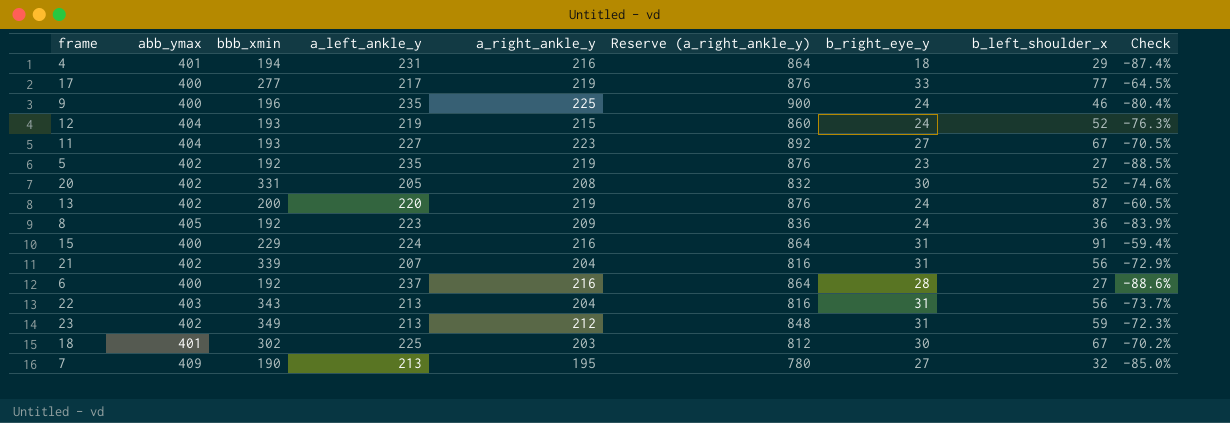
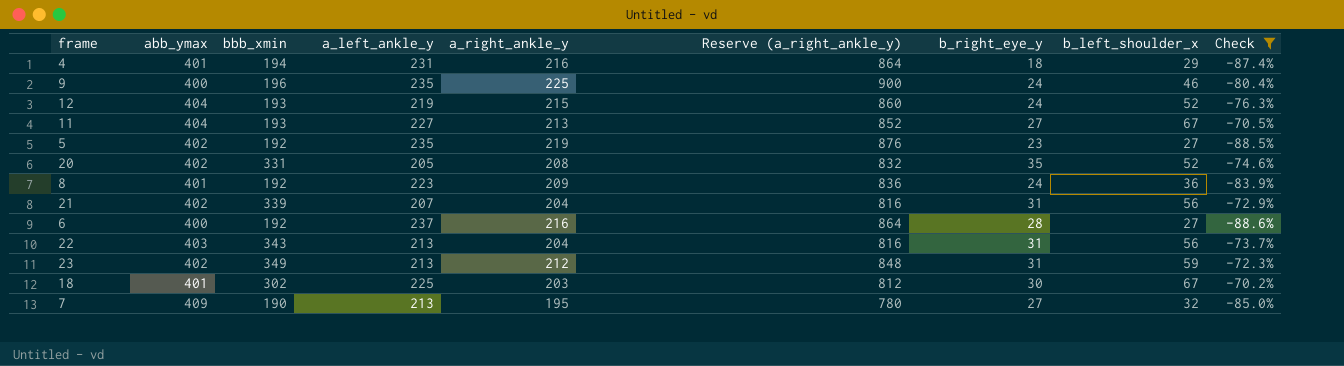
filter: none -> Check <= -70.2%
11 | a_right_ankle_y: 223 -> 213
11 | Reserve (a_right_ankle_y): 892 -> 852
20 | b_right_eye_y: 30 -> 35
8 | abb_ymax: 405 -> 401

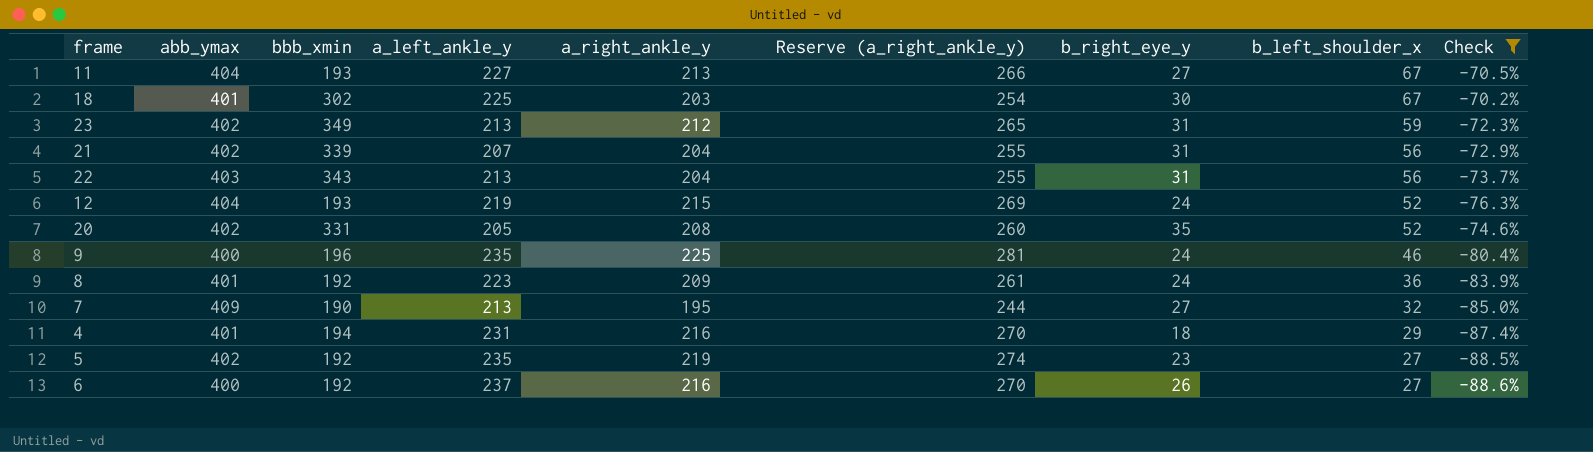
row order: none -> b_left_shoulder_x descending
column Reserve (a_right_ankle_y) | formula: [a_right_ankle_y] * 4 -> [a_right_ankle_y] * 1.25
6 | b_right_eye_y: 28 -> 26

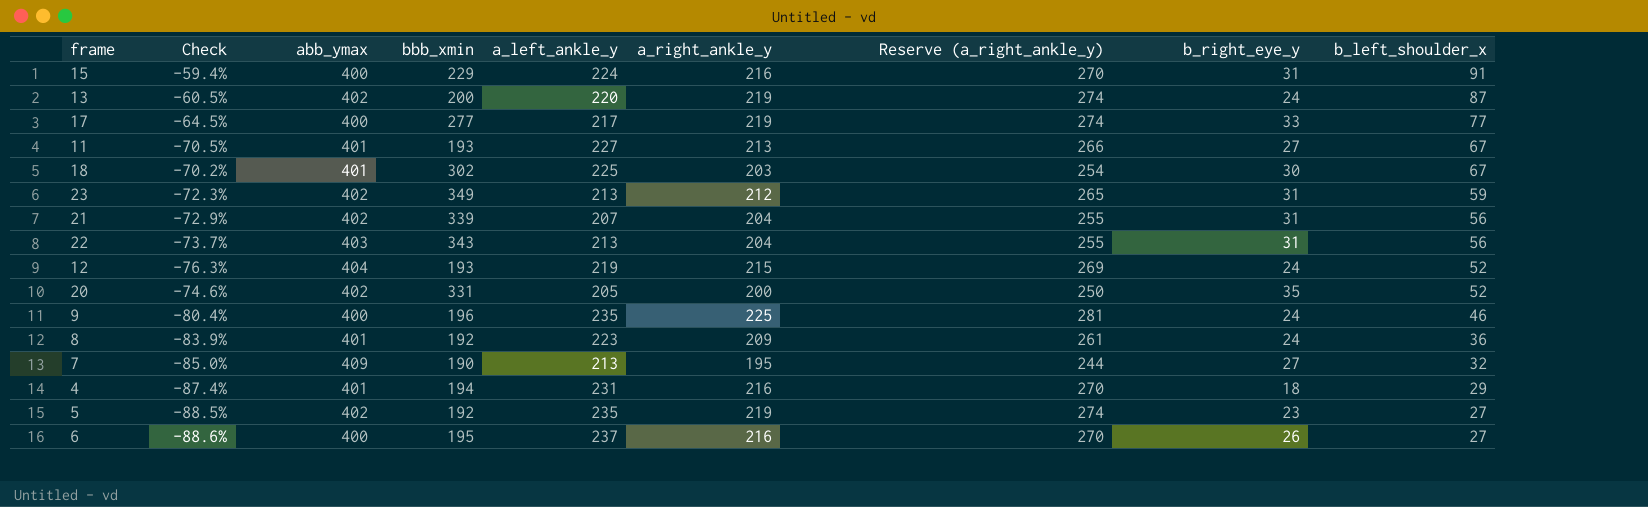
filter: Check <= -70.2% -> none
column Check | position: 9 -> 2
11 | abb_ymax: 404 -> 401
20 | a_right_ankle_y: 208 -> 200
20 | Reserve (a_right_ankle_y): 260 -> 250
6 | bbb_xmin: 192 -> 195

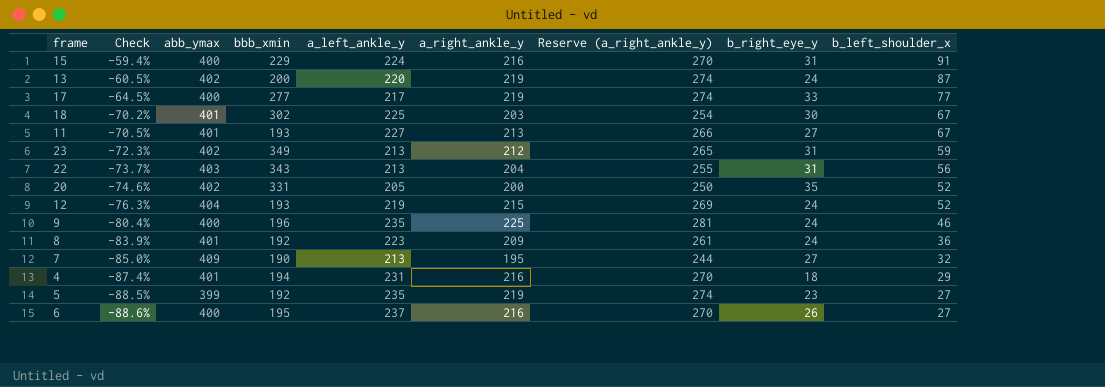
row order: b_left_shoulder_x descending -> Check descending
row 21: -72.9% | 402 | 339 | 207 | 204 | 255 | 31 | 56 -> none
5 | abb_ymax: 402 -> 399

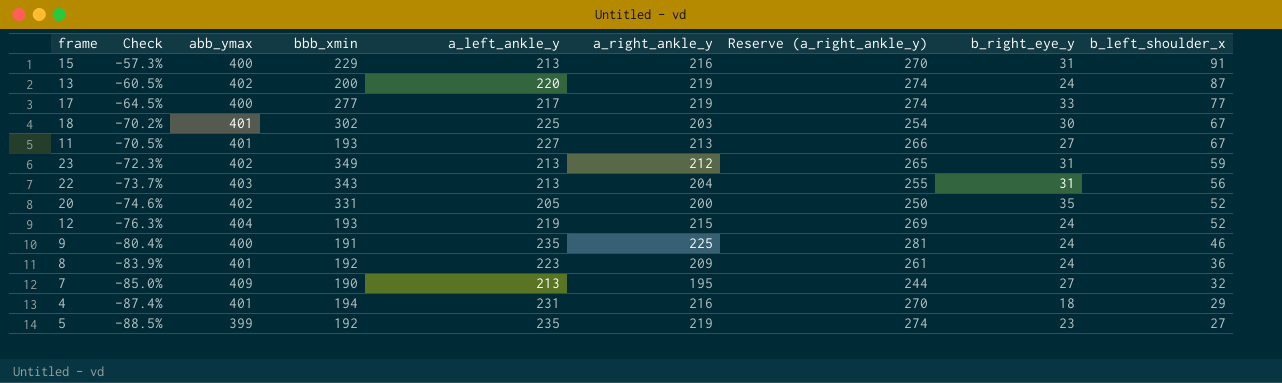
row 6: -88.6% | 400 | 195 | 237 | 216 | 270 | 26 | 27 -> none
15 | Check: -59.4% -> -57.3%
15 | a_left_ankle_y: 224 -> 213
9 | bbb_xmin: 196 -> 191

